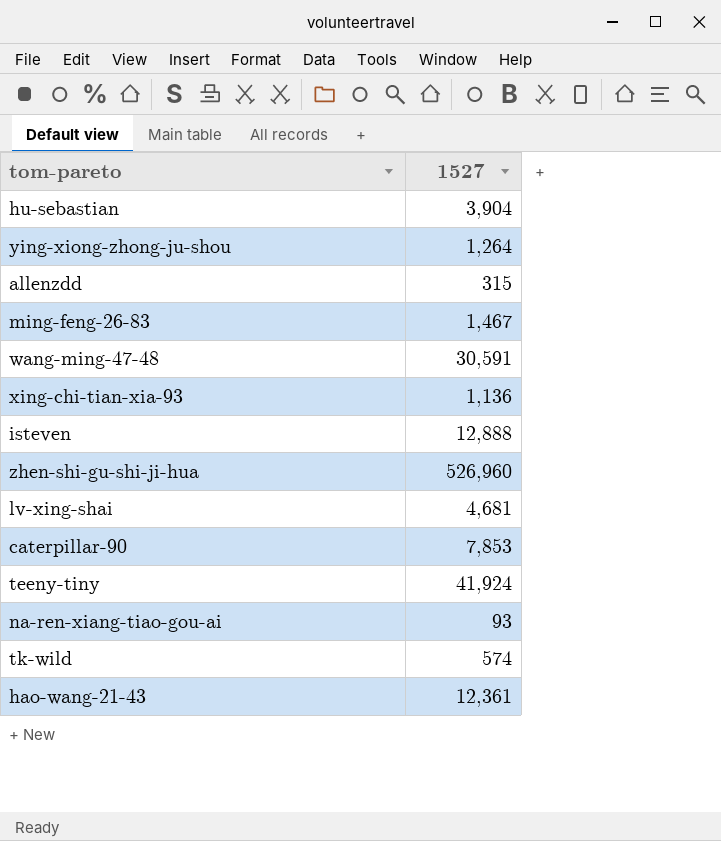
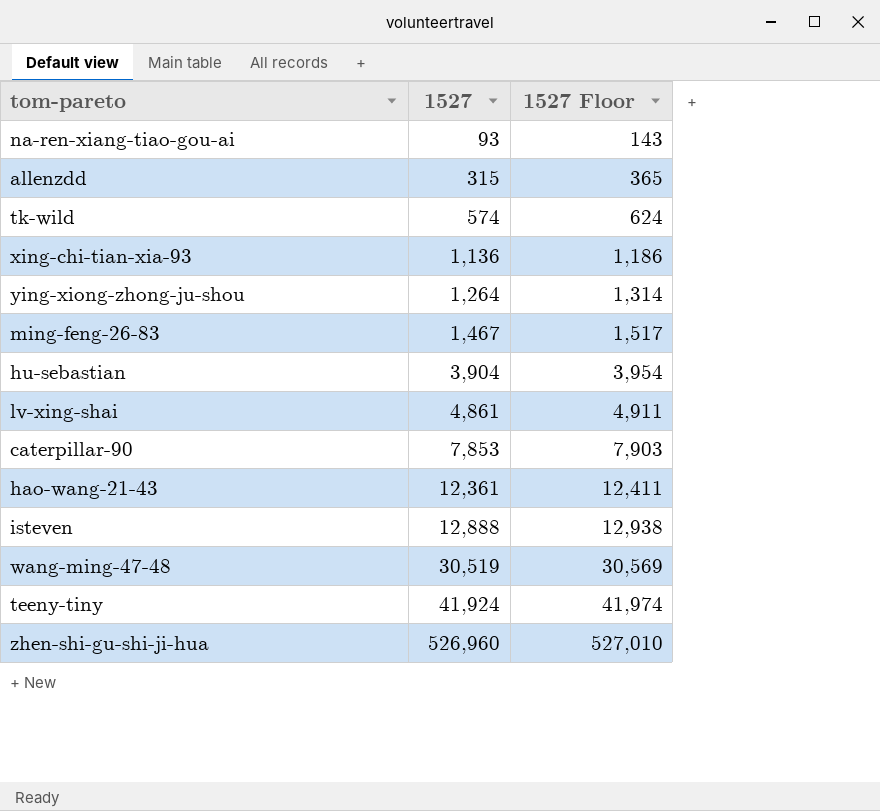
row order: none -> 1527 ascending
column 1527 Floor | formula: none -> [1527] + 50
lv-xing-shai | 1527: 4,681 -> 4,861
wang-ming-47-48 | 1527: 30,591 -> 30,519

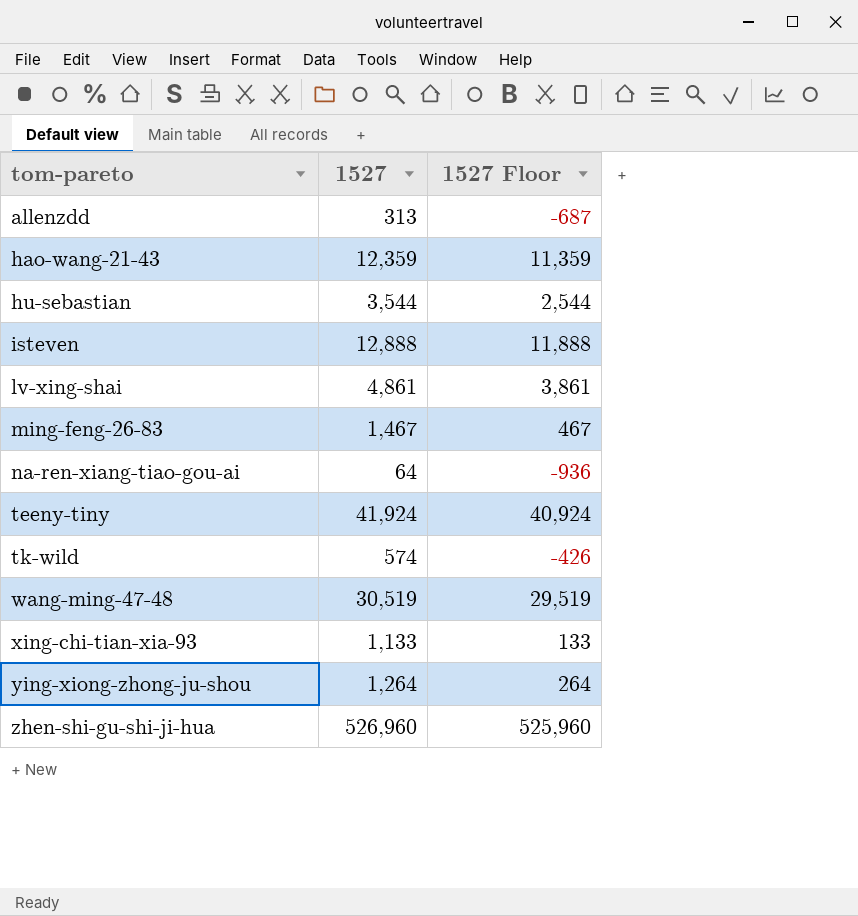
row order: 1527 ascending -> tom-pareto ascending
column 1527 Floor | formula: [1527] + 50 -> [1527] - 1000
row caterpillar-90: 7,853 | 7,903 -> none
allenzdd | 1527: 315 -> 313
hao-wang-21-43 | 1527: 12,361 -> 12,359
hu-sebastian | 1527: 3,904 -> 3,544
na-ren-xiang-tiao-gou-ai | 1527: 93 -> 64
xing-chi-tian-xia-93 | 1527: 1,136 -> 1,133

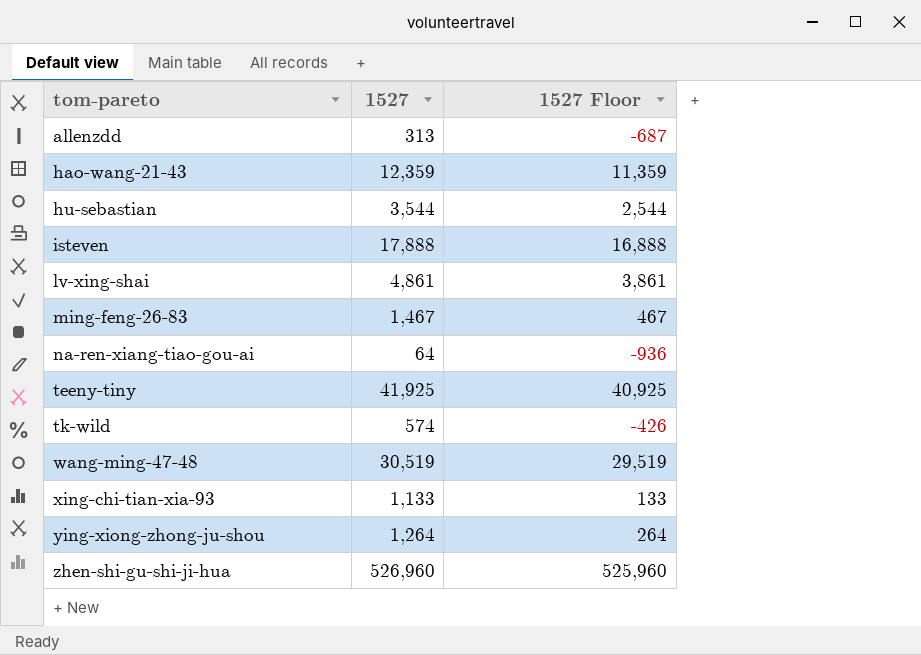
isteven | 1527: 12,888 -> 17,888
isteven | 1527 Floor: 11,888 -> 16,888
teeny-tiny | 1527: 41,924 -> 41,925
teeny-tiny | 1527 Floor: 40,924 -> 40,925

